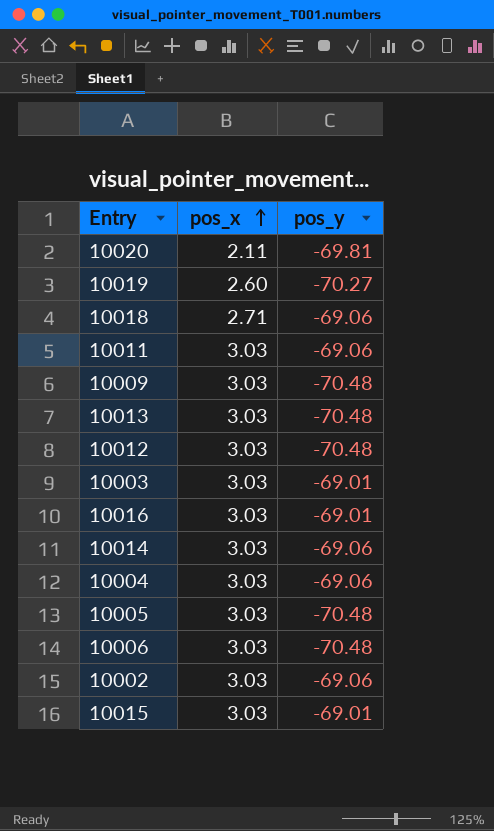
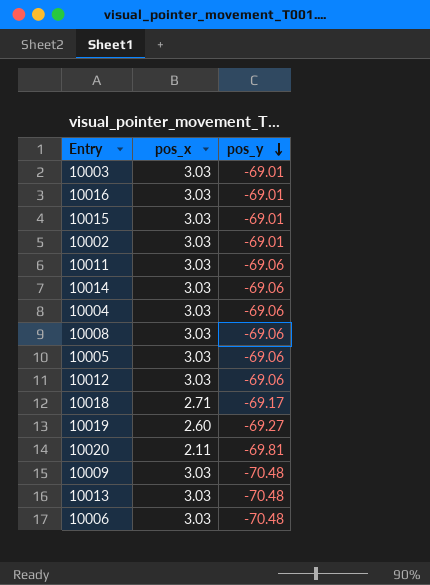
row order: pos_x ascending -> pos_y descending
10002 | pos_y: -69.06 -> -69.01
row 10008: none -> 3.03 | -69.06
10005 | pos_y: -70.48 -> -69.06
10012 | pos_y: -70.48 -> -69.06
10018 | pos_y: -69.06 -> -69.17
10019 | pos_y: -70.27 -> -69.27

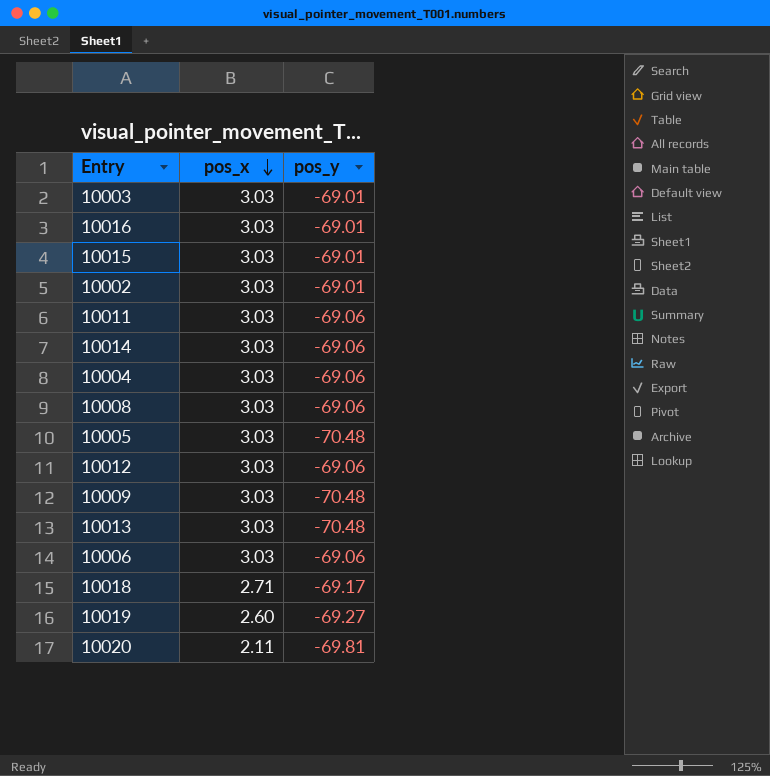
row order: pos_y descending -> pos_x descending
10005 | pos_y: -69.06 -> -70.48
10006 | pos_y: -70.48 -> -69.06

